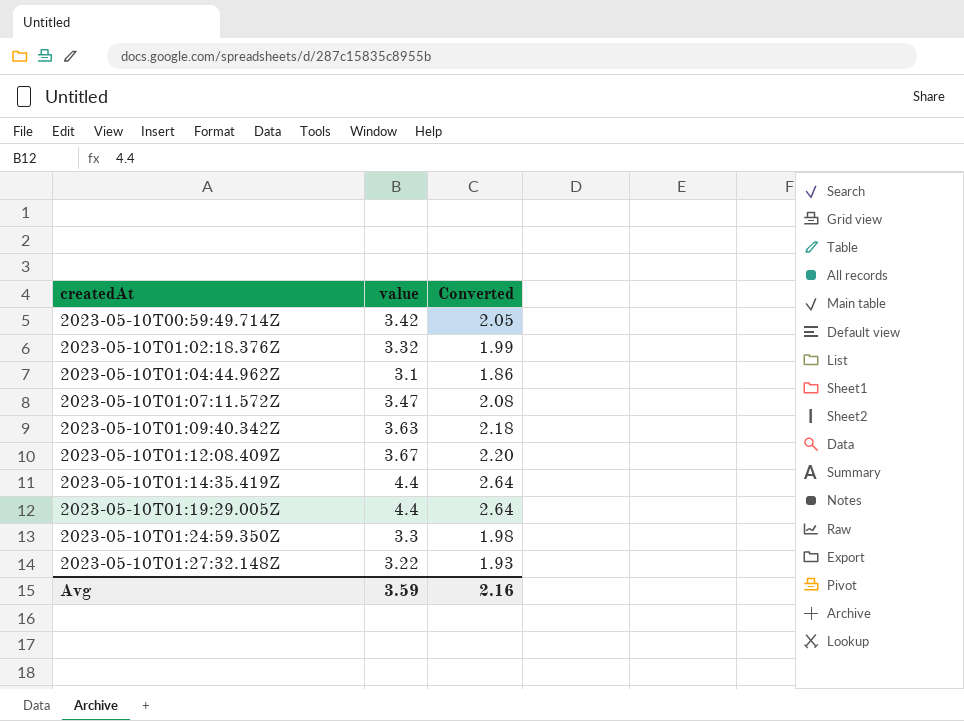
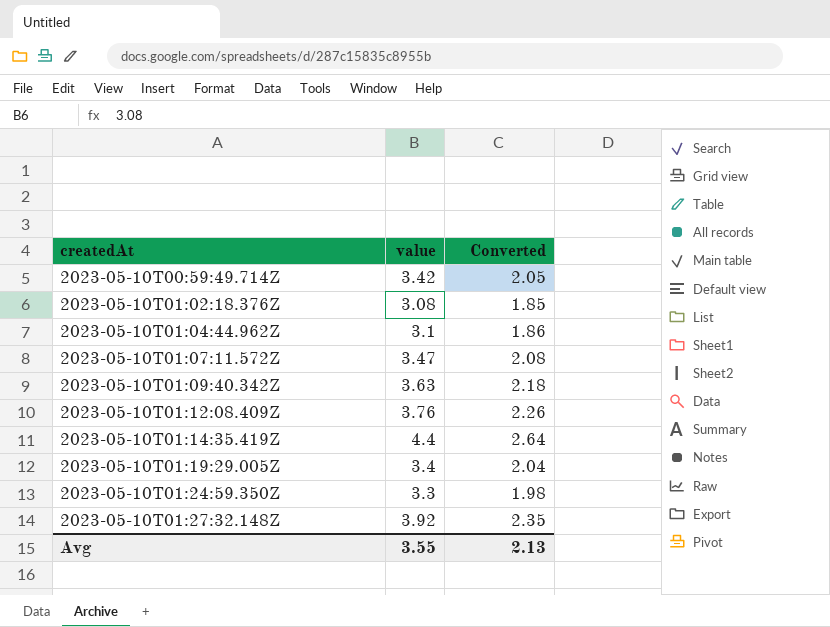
2023-05-10T01:02:18.376Z | value: 3.32 -> 3.08
2023-05-10T01:02:18.376Z | Converted: 1.99 -> 1.85
2023-05-10T01:12:08.409Z | value: 3.67 -> 3.76
2023-05-10T01:12:08.409Z | Converted: 2.20 -> 2.26
2023-05-10T01:19:29.005Z | value: 4.4 -> 3.4
2023-05-10T01:19:29.005Z | Converted: 2.64 -> 2.04
2023-05-10T01:27:32.148Z | value: 3.22 -> 3.92
2023-05-10T01:27:32.148Z | Converted: 1.93 -> 2.35
Avg | value: 3.59 -> 3.55
Avg | Converted: 2.16 -> 2.13

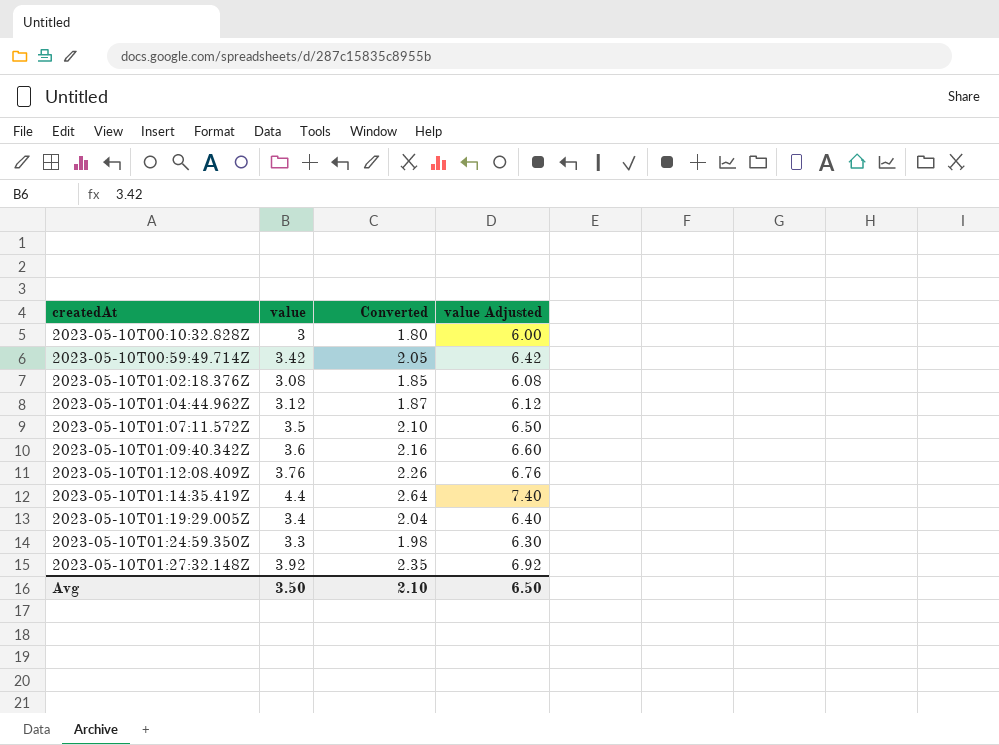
column value Adjusted | formula: none -> [value] + 3
row 2023-05-10T00:10:32.828Z: none -> 3 | 1.80 | 6.00
2023-05-10T01:04:44.962Z | value: 3.1 -> 3.12
2023-05-10T01:04:44.962Z | Converted: 1.86 -> 1.87
2023-05-10T01:07:11.572Z | value: 3.47 -> 3.5
2023-05-10T01:07:11.572Z | Converted: 2.08 -> 2.10
2023-05-10T01:09:40.342Z | value: 3.63 -> 3.6
2023-05-10T01:09:40.342Z | Converted: 2.18 -> 2.16
Avg | value: 3.55 -> 3.50
Avg | Converted: 2.13 -> 2.10

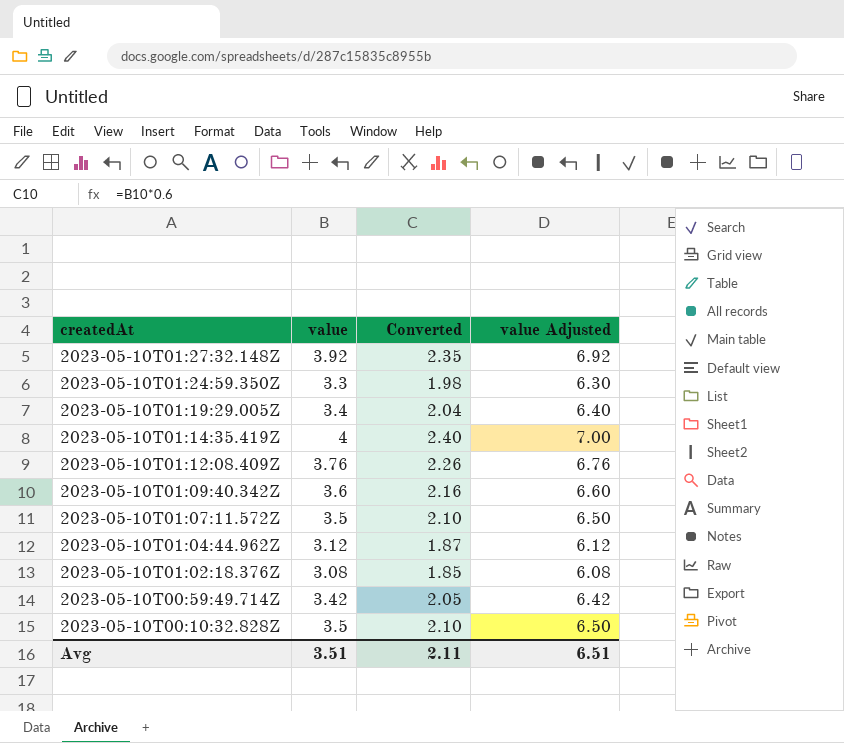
row order: createdAt ascending -> createdAt descending
2023-05-10T01:14:35.419Z | value: 4.4 -> 4
2023-05-10T01:14:35.419Z | Converted: 2.64 -> 2.40
2023-05-10T01:14:35.419Z | value Adjusted: 7.40 -> 7.00
2023-05-10T00:10:32.828Z | value: 3 -> 3.5
2023-05-10T00:10:32.828Z | Converted: 1.80 -> 2.10
2023-05-10T00:10:32.828Z | value Adjusted: 6.00 -> 6.50
Avg | value: 3.50 -> 3.51
Avg | Converted: 2.10 -> 2.11
Avg | value Adjusted: 6.50 -> 6.51

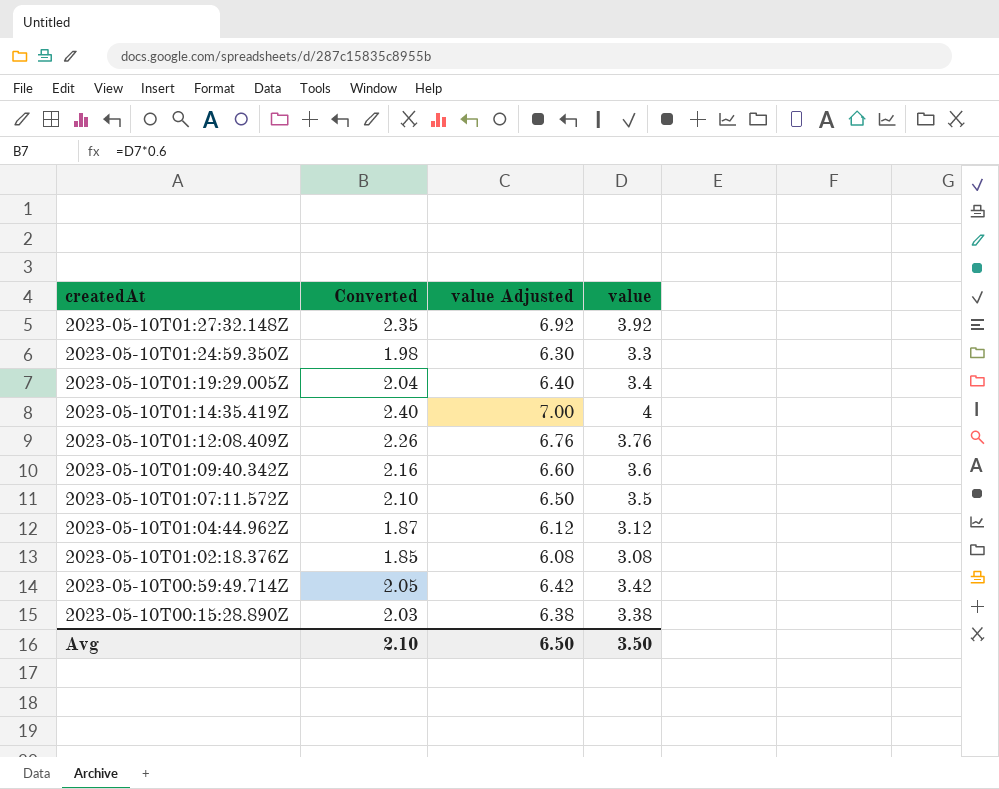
column value | position: 2 -> 4
row 2023-05-10T00:10:32.828Z: 3.5 | 2.10 | 6.50 -> none
row 2023-05-10T00:15:28.890Z: none -> 2.03 | 6.38 | 3.38
Avg | Converted: 2.11 -> 2.10
Avg | value Adjusted: 6.51 -> 6.50
Avg | value: 3.51 -> 3.50

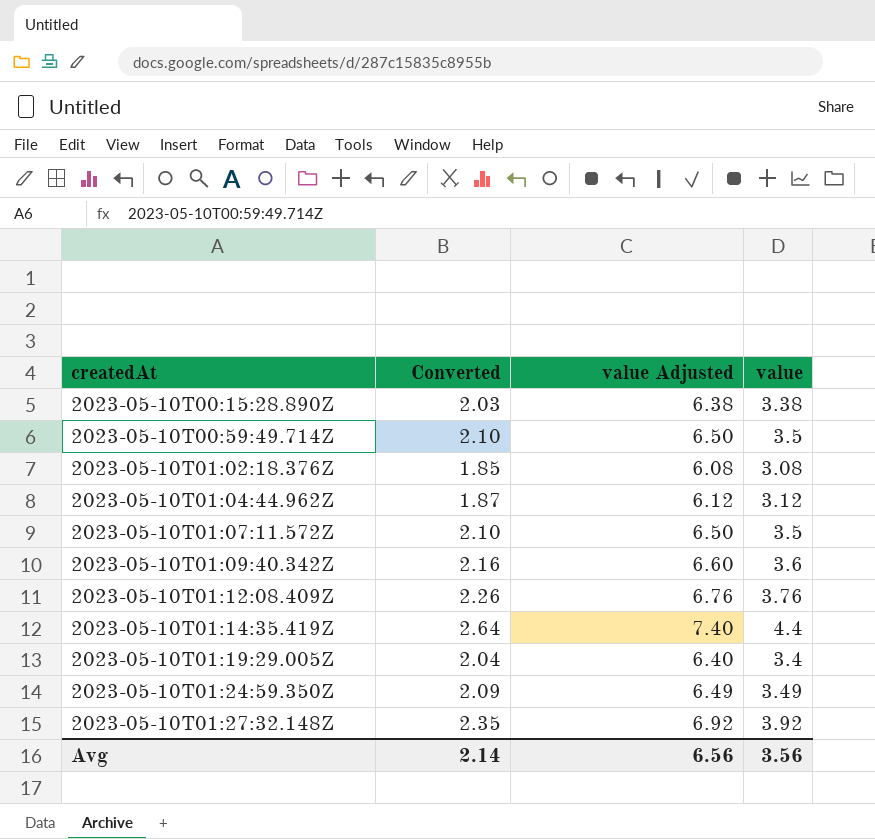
row order: createdAt descending -> createdAt ascending
2023-05-10T00:59:49.714Z | Converted: 2.05 -> 2.10
2023-05-10T00:59:49.714Z | value Adjusted: 6.42 -> 6.50
2023-05-10T00:59:49.714Z | value: 3.42 -> 3.5
2023-05-10T01:14:35.419Z | Converted: 2.40 -> 2.64
2023-05-10T01:14:35.419Z | value Adjusted: 7.00 -> 7.40
2023-05-10T01:14:35.419Z | value: 4 -> 4.4
2023-05-10T01:24:59.350Z | Converted: 1.98 -> 2.09
2023-05-10T01:24:59.350Z | value Adjusted: 6.30 -> 6.49
2023-05-10T01:24:59.350Z | value: 3.3 -> 3.49
Avg | Converted: 2.10 -> 2.14
Avg | value Adjusted: 6.50 -> 6.56
Avg | value: 3.50 -> 3.56

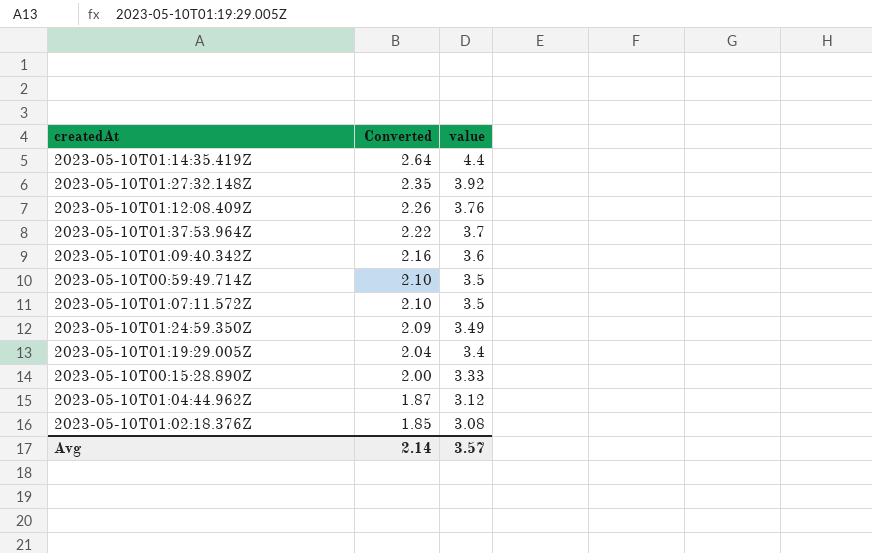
row order: createdAt ascending -> Converted descending
column value Adjusted | formula: [value] + 3 -> none
row 2023-05-10T01:37:53.964Z: none -> 2.22 | 3.7
2023-05-10T00:15:28.890Z | Converted: 2.03 -> 2.00
2023-05-10T00:15:28.890Z | value: 3.38 -> 3.33
Avg | value: 3.56 -> 3.57

